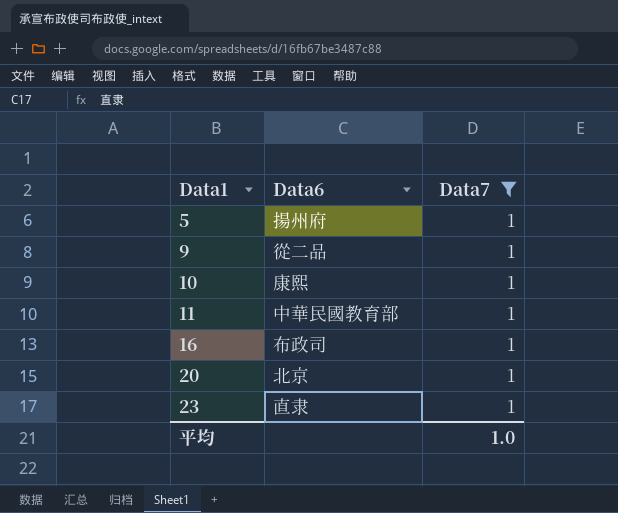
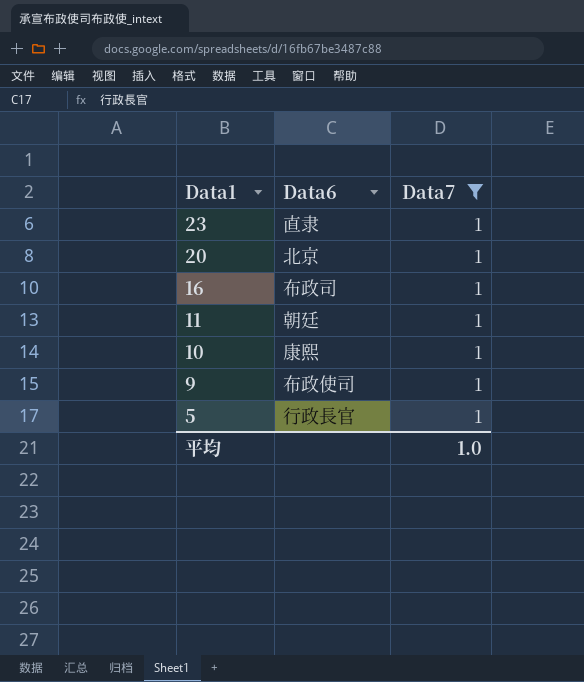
row order: Data1 ascending -> Data1 descending
11 | Data6: 中華民國教育部 -> 朝廷
9 | Data6: 從二品 -> 布政使司
5 | Data6: 揚州府 -> 行政長官

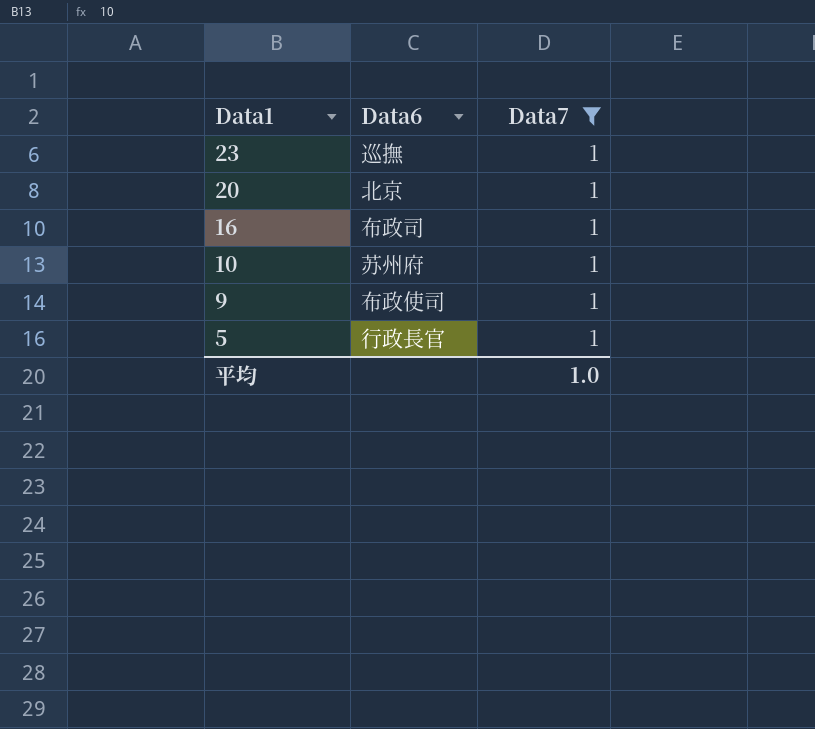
row 11: 朝廷 | 1 -> none
23 | Data6: 直隶 -> 巡撫
10 | Data6: 康熙 -> 苏州府

